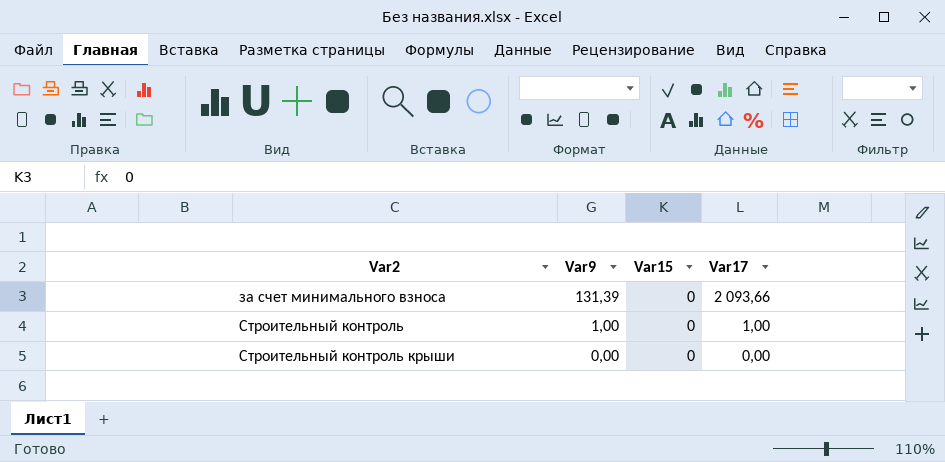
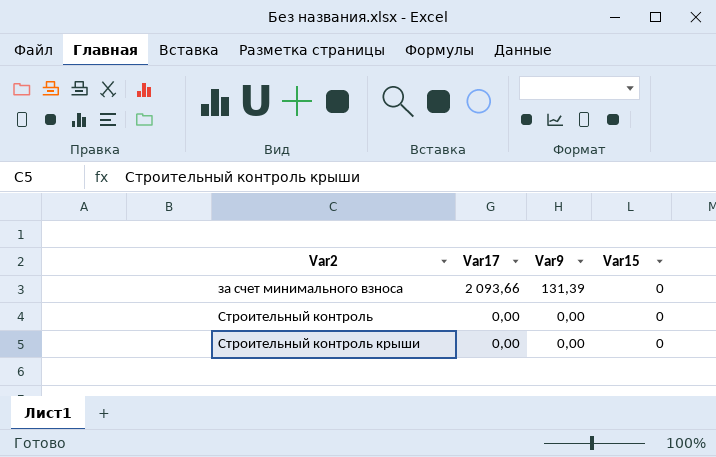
column Var17 | position: 4 -> 2
Строительный контроль | Var17: 1,00 -> 0,00
Строительный контроль | Var9: 1,00 -> 0,00

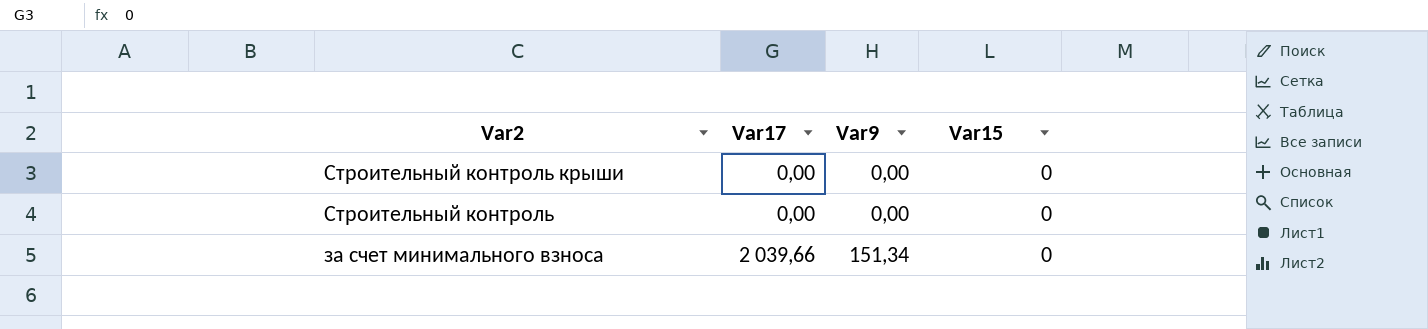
row order: Var2 ascending -> Var2 descending
за счет минимального взноса | Var17: 2 093,66 -> 2 039,66
за счет минимального взноса | Var9: 131,39 -> 151,34

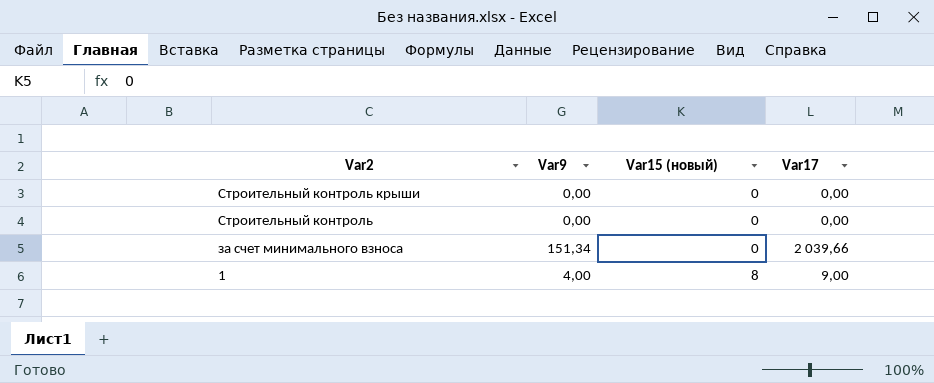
column name: Var15 -> Var15 (новый)
column Var17 | position: 2 -> 4
row 1: none -> 4,00 | 8 | 9,00

